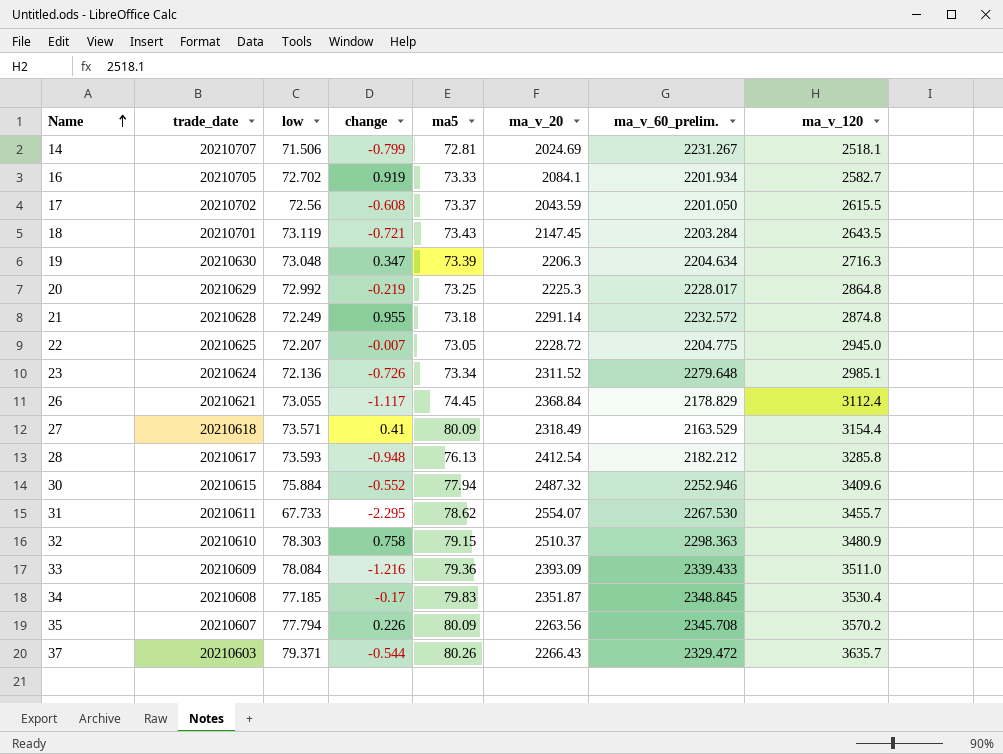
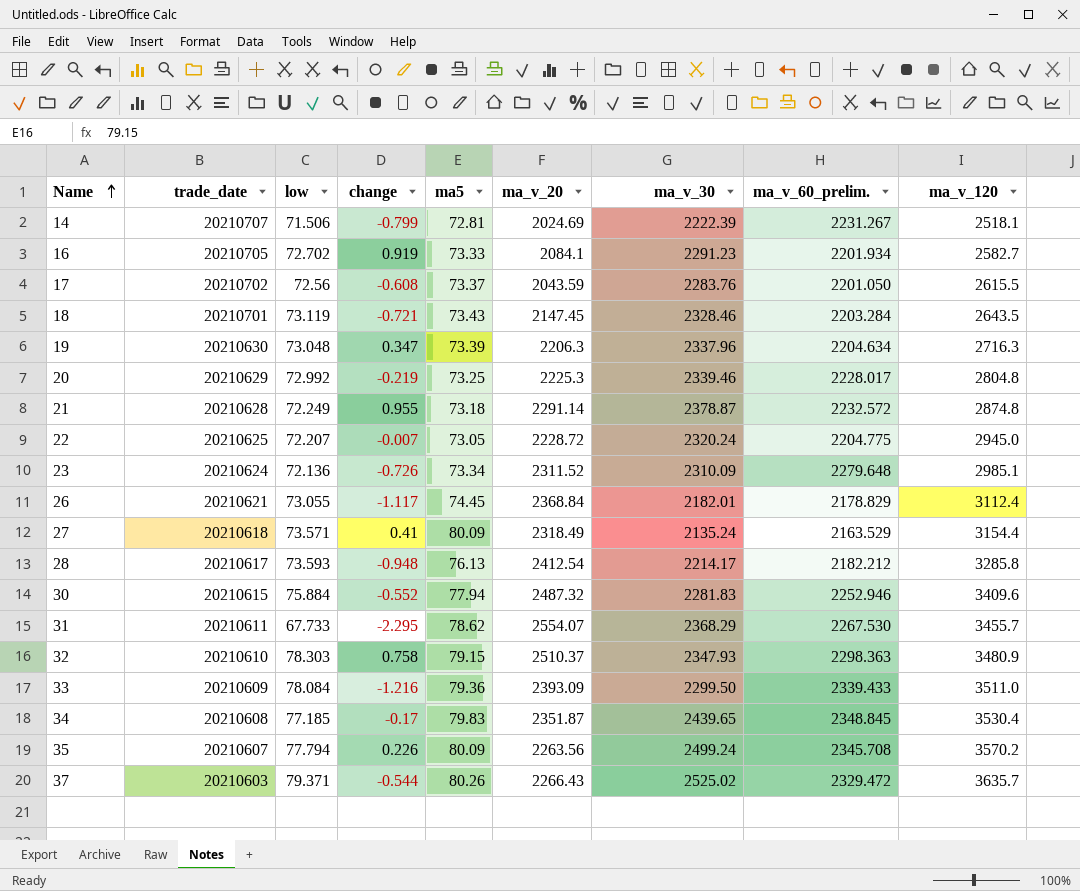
column ma_v_30 | position: none -> 7
20 | ma_v_120: 2864.8 -> 2804.8

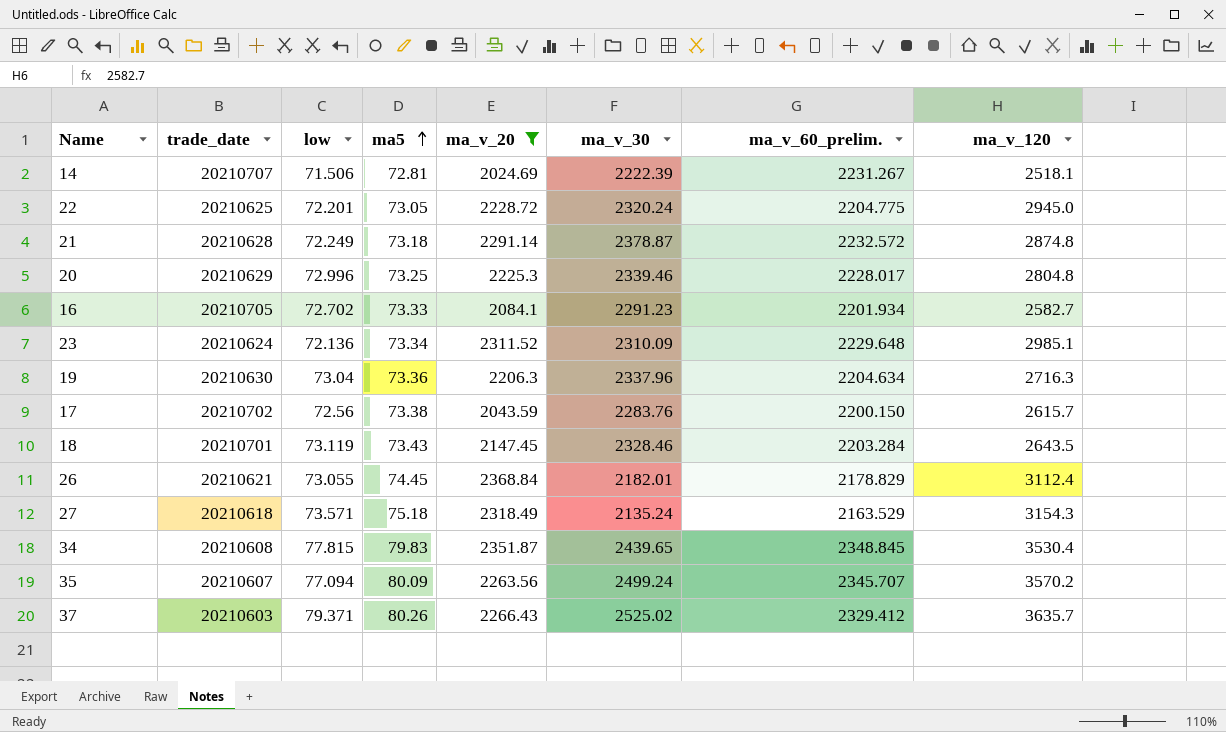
filter: none -> ma_v_20 <= 2368.84
row order: Name ascending -> ma5 ascending
column change | position: 4 -> none
22 | low: 72.207 -> 72.201
20 | low: 72.992 -> 72.996
23 | ma_v_60_prelim.: 2279.648 -> 2229.648
19 | low: 73.048 -> 73.04
19 | ma5: 73.39 -> 73.36
17 | ma5: 73.37 -> 73.38
17 | ma_v_60_prelim.: 2201.050 -> 2200.150
17 | ma_v_120: 2615.5 -> 2615.7
27 | ma5: 80.09 -> 75.18
27 | ma_v_120: 3154.4 -> 3154.3
34 | low: 77.185 -> 77.815
35 | low: 77.794 -> 77.094
35 | ma_v_60_prelim.: 2345.708 -> 2345.707
37 | ma_v_60_prelim.: 2329.472 -> 2329.412

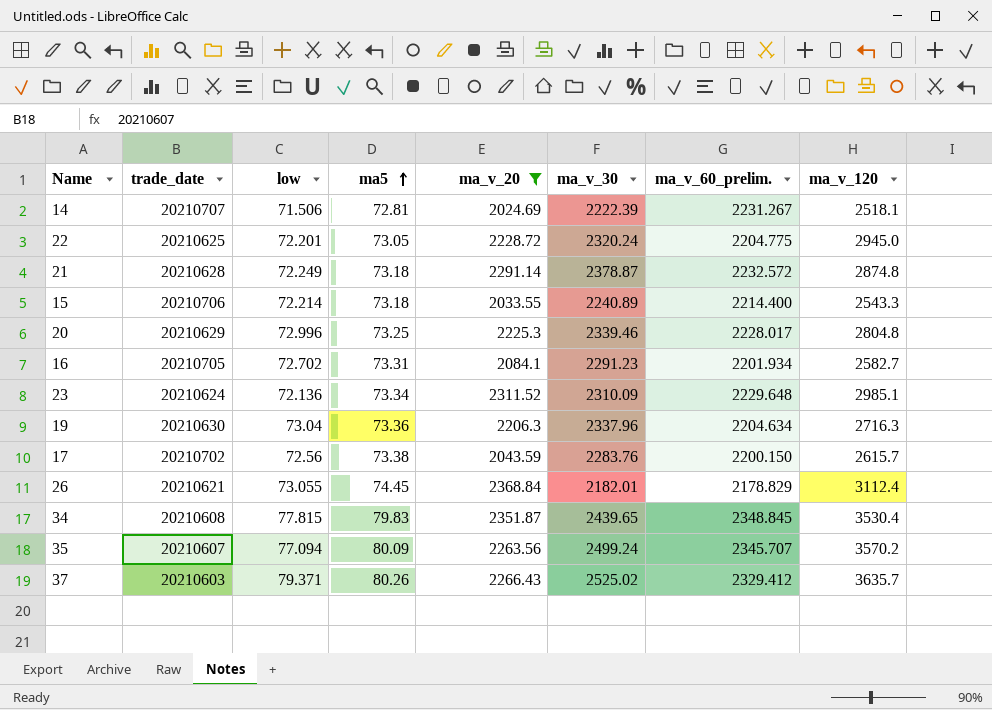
row 18: 20210701 | 73.119 | 73.43 | 2147.45 | 2328.46 | 2203.284 | 2643.5 -> none
row 27: 20210618 | 73.571 | 75.18 | 2318.49 | 2135.24 | 2163.529 | 3154.3 -> none
row 15: none -> 20210706 | 72.214 | 73.18 | 2033.55 | 2240.89 | 2214.400 | 2543.3
16 | ma5: 73.33 -> 73.31

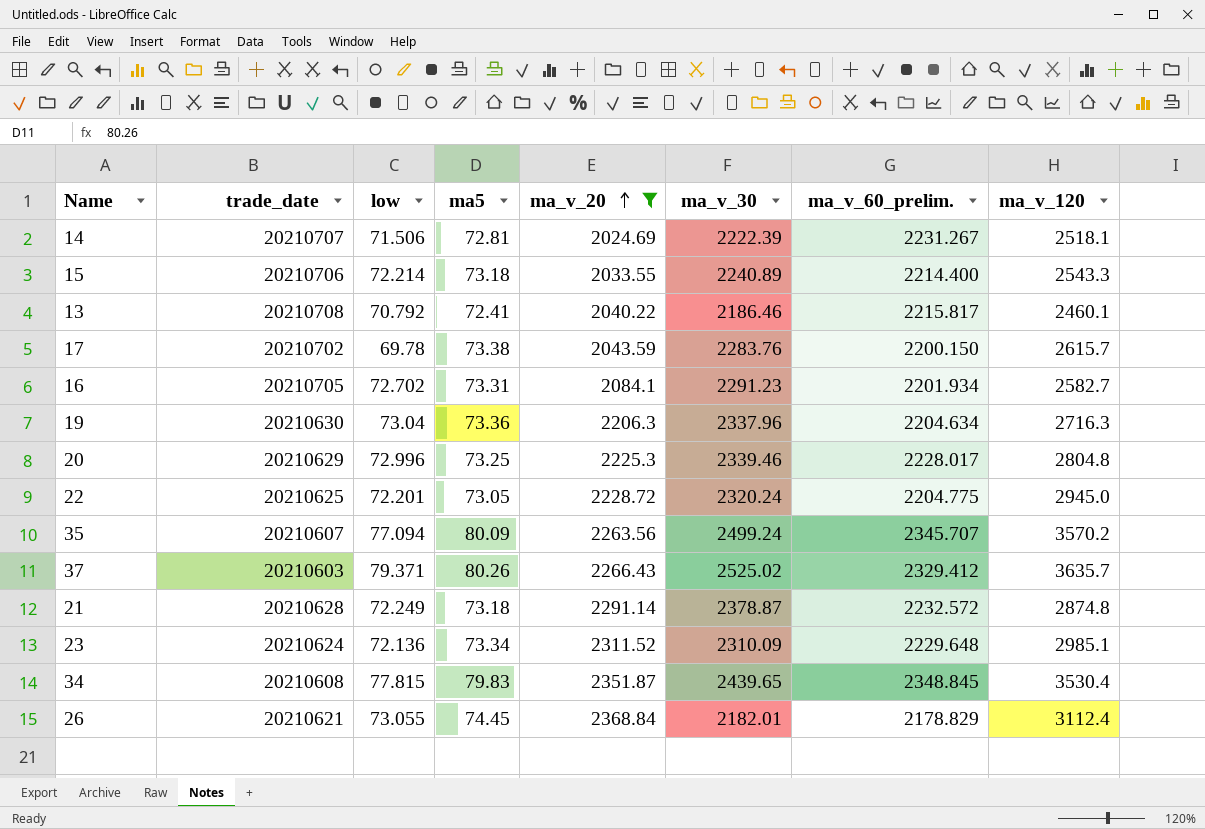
row order: ma5 ascending -> ma_v_20 ascending
row 13: none -> 20210708 | 70.792 | 72.41 | 2040.22 | 2186.46 | 2215.817 | 2460.1
17 | low: 72.56 -> 69.78

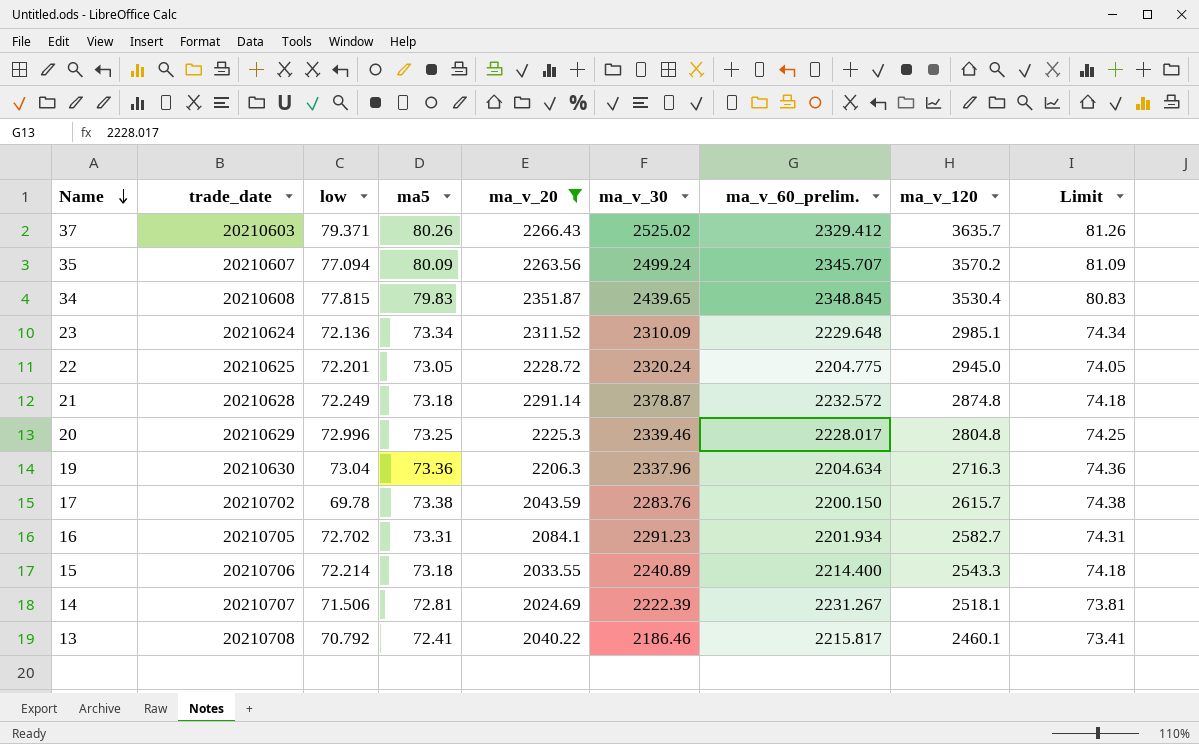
row order: ma_v_20 ascending -> Name descending
column Limit | formula: none -> [ma5] + 1
row 26: 20210621 | 73.055 | 74.45 | 2368.84 | 2182.01 | 2178.829 | 3112.4 -> none

